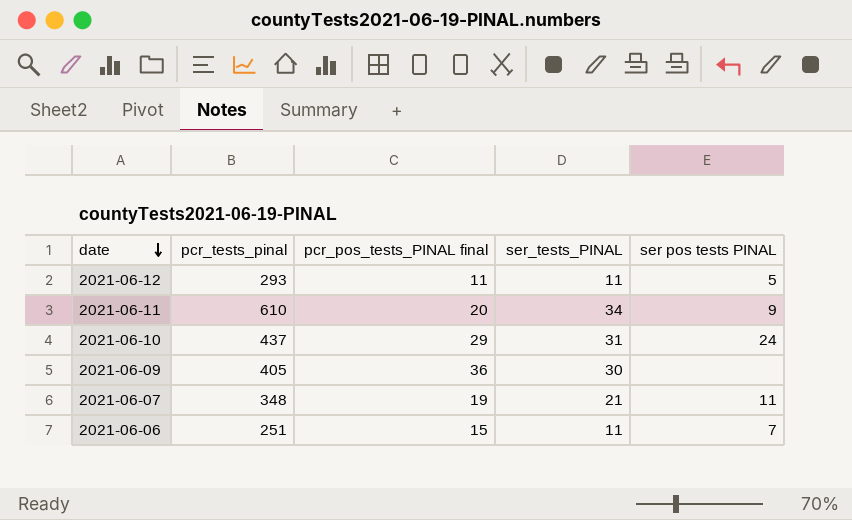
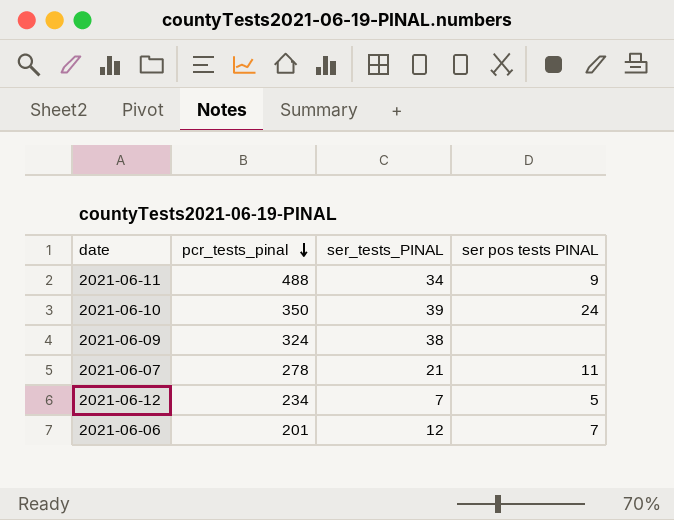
row order: date descending -> pcr_tests_pinal descending
column pcr_pos_tests_PINAL final | position: 3 -> none
2021-06-11 | pcr_tests_pinal: 610 -> 488
2021-06-10 | pcr_tests_pinal: 437 -> 350
2021-06-10 | ser_tests_PINAL: 31 -> 39
2021-06-09 | pcr_tests_pinal: 405 -> 324
2021-06-09 | ser_tests_PINAL: 30 -> 38
2021-06-07 | pcr_tests_pinal: 348 -> 278
2021-06-12 | pcr_tests_pinal: 293 -> 234
2021-06-12 | ser_tests_PINAL: 11 -> 7
2021-06-06 | pcr_tests_pinal: 251 -> 201
2021-06-06 | ser_tests_PINAL: 11 -> 12

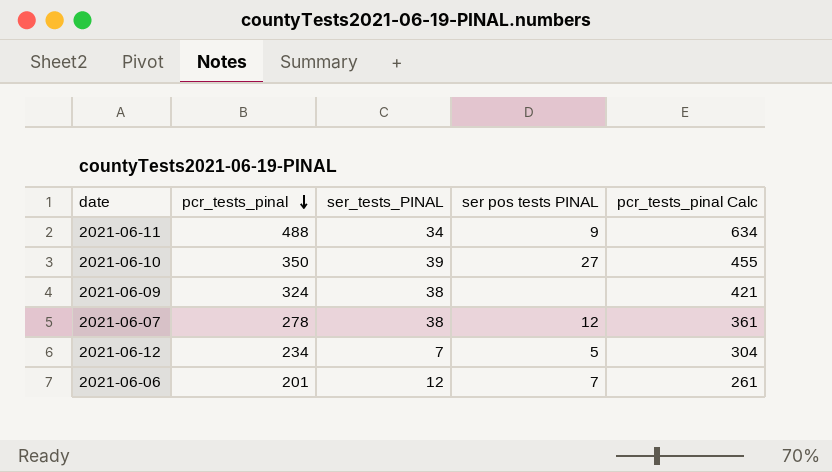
column pcr_tests_pinal Calc | formula: none -> [pcr_tests_pinal] * 1.3
2021-06-10 | ser pos tests PINAL: 24 -> 27
2021-06-07 | ser_tests_PINAL: 21 -> 38
2021-06-07 | ser pos tests PINAL: 11 -> 12

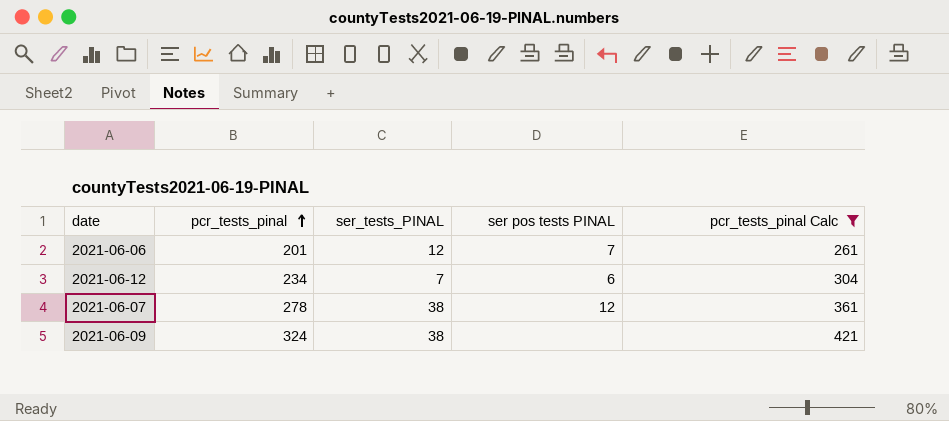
filter: none -> pcr_tests_pinal Calc <= 421
row order: pcr_tests_pinal descending -> pcr_tests_pinal ascending
2021-06-12 | ser pos tests PINAL: 5 -> 6

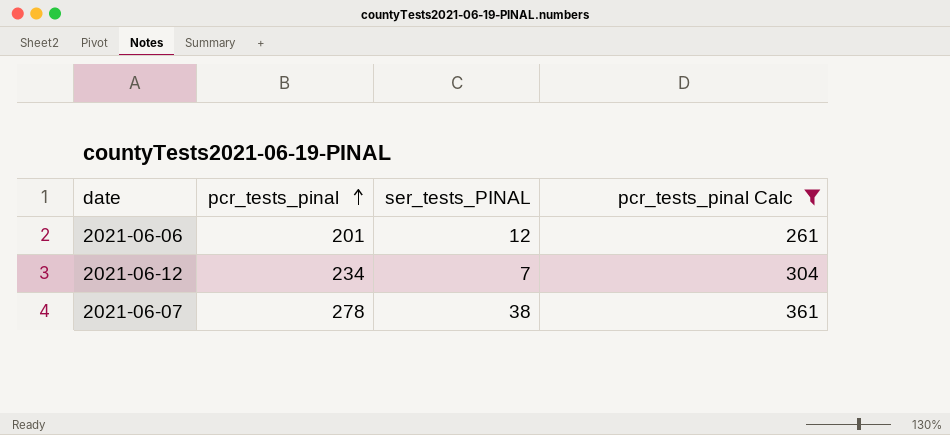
column ser pos tests PINAL | position: 4 -> none
row 2021-06-09: 324 | 38 | none | 421 -> none

